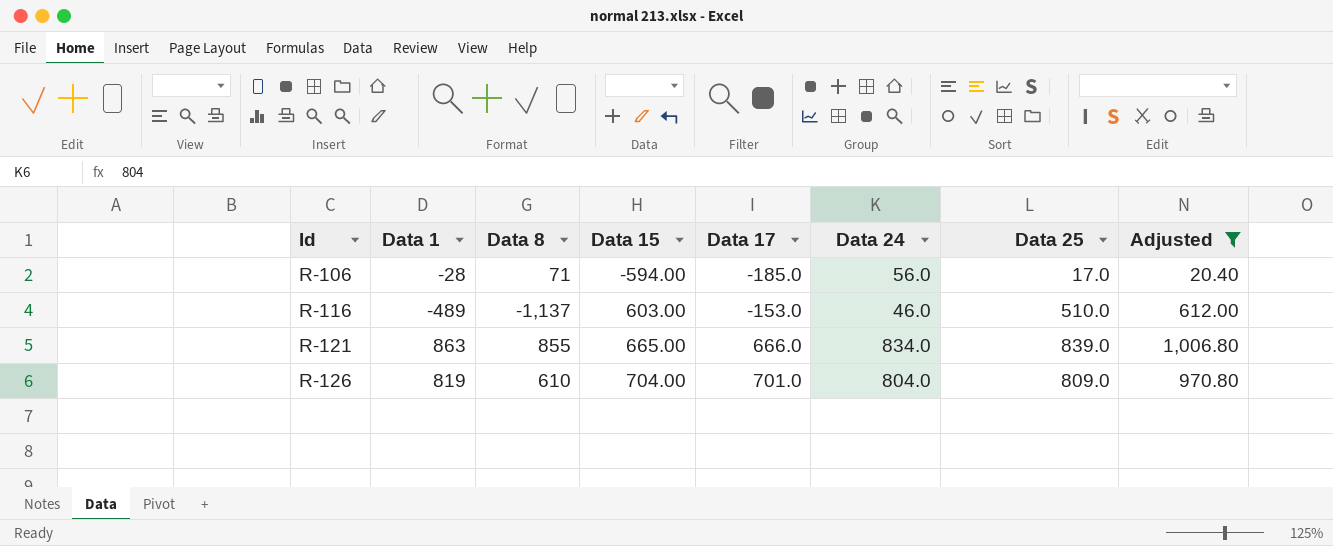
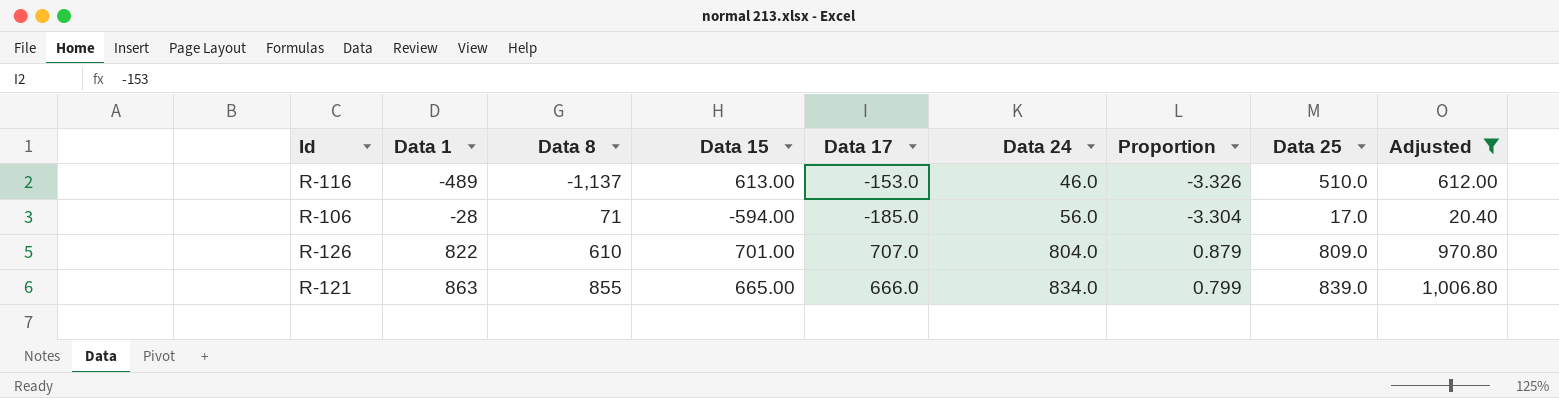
row order: Id ascending -> Data 1 ascending
column Proportion | formula: none -> [Data 17] / [Data 24]
R-116 | Data 15: 603.00 -> 613.00
R-126 | Data 1: 819 -> 822
R-126 | Data 15: 704.00 -> 701.00
R-126 | Data 17: 701.0 -> 707.0

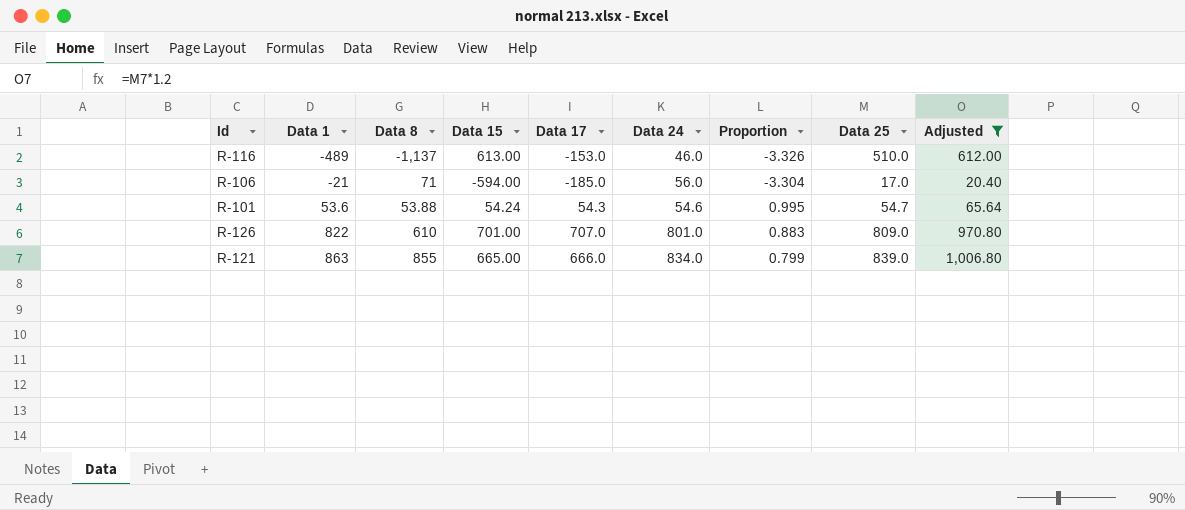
R-106 | Data 1: -28 -> -21
row R-101: none -> 53.6 | 53.88 | 54.24 | 54.3 | 54.6 | 0.995 | 54.7 | 65.64
R-126 | Data 24: 804.0 -> 801.0
R-126 | Proportion: 0.879 -> 0.883

